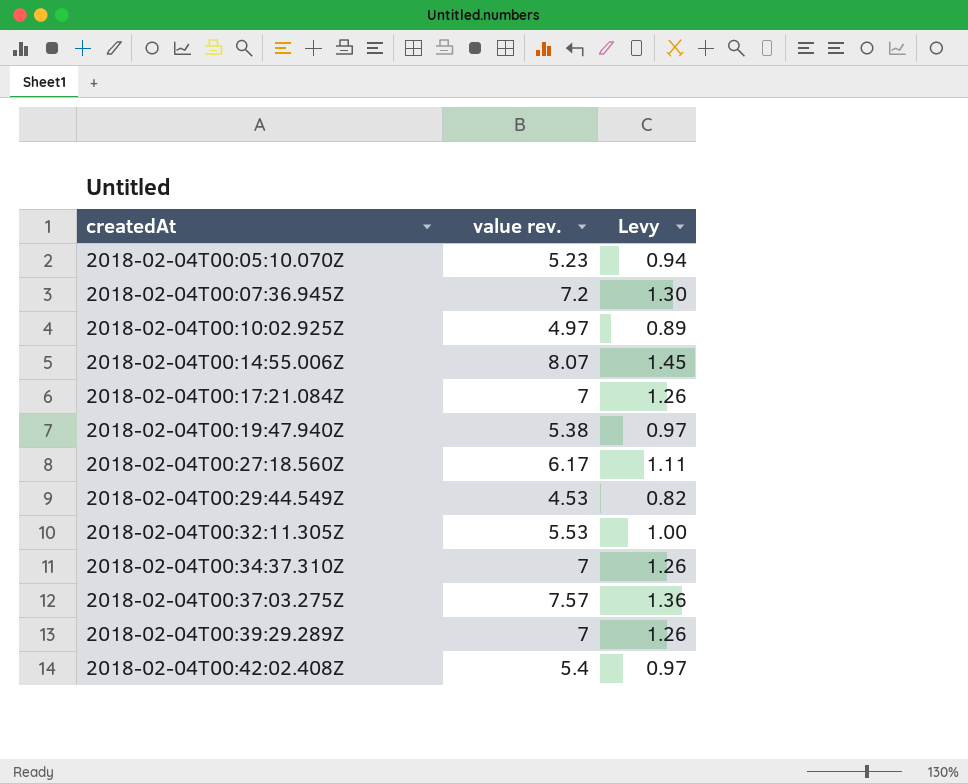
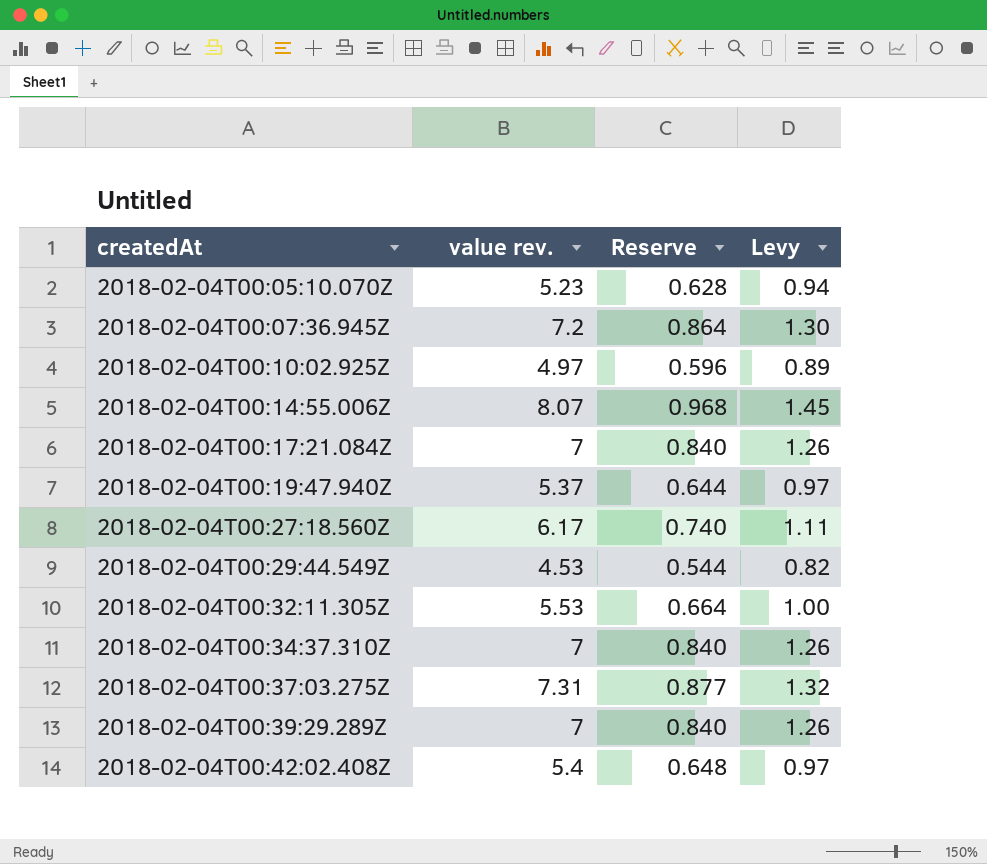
column Reserve | formula: none -> [value rev.] * 0.12
2018-02-04T00:19:47.940Z | value rev.: 5.38 -> 5.37
2018-02-04T00:37:03.275Z | value rev.: 7.57 -> 7.31
2018-02-04T00:37:03.275Z | Levy: 1.36 -> 1.32

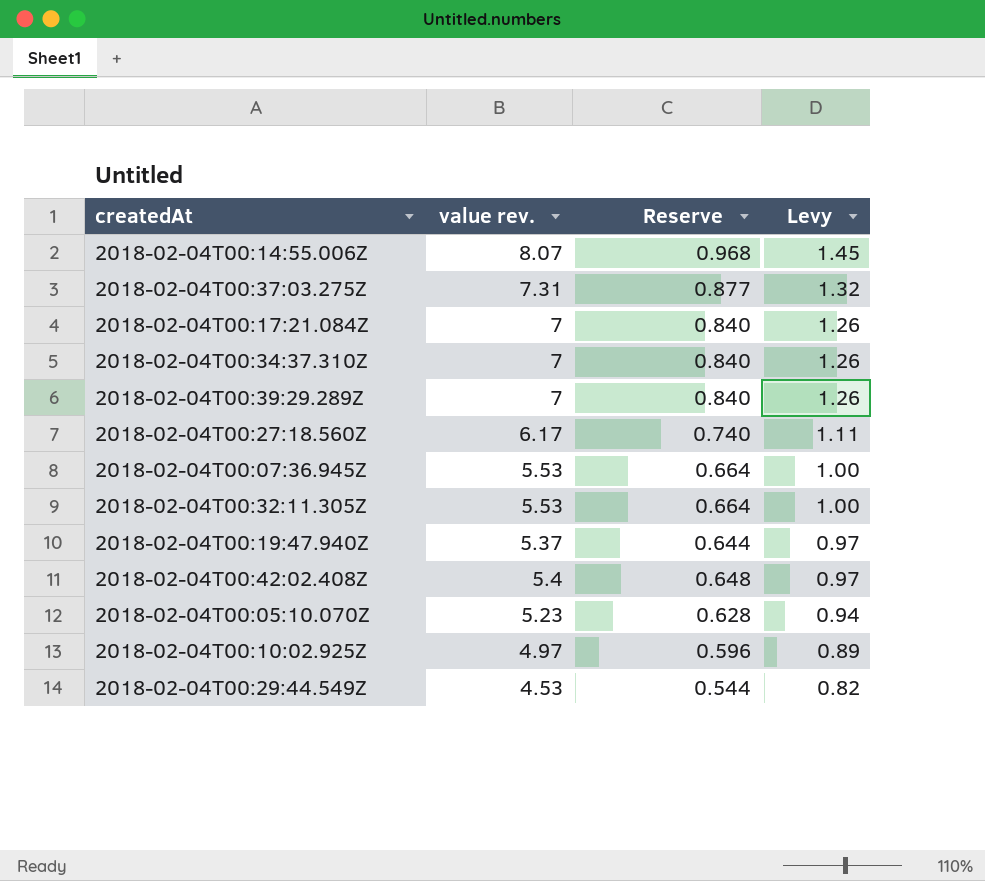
row order: createdAt ascending -> Levy descending
2018-02-04T00:07:36.945Z | value rev.: 7.2 -> 5.53
2018-02-04T00:07:36.945Z | Reserve: 0.864 -> 0.664
2018-02-04T00:07:36.945Z | Levy: 1.30 -> 1.00

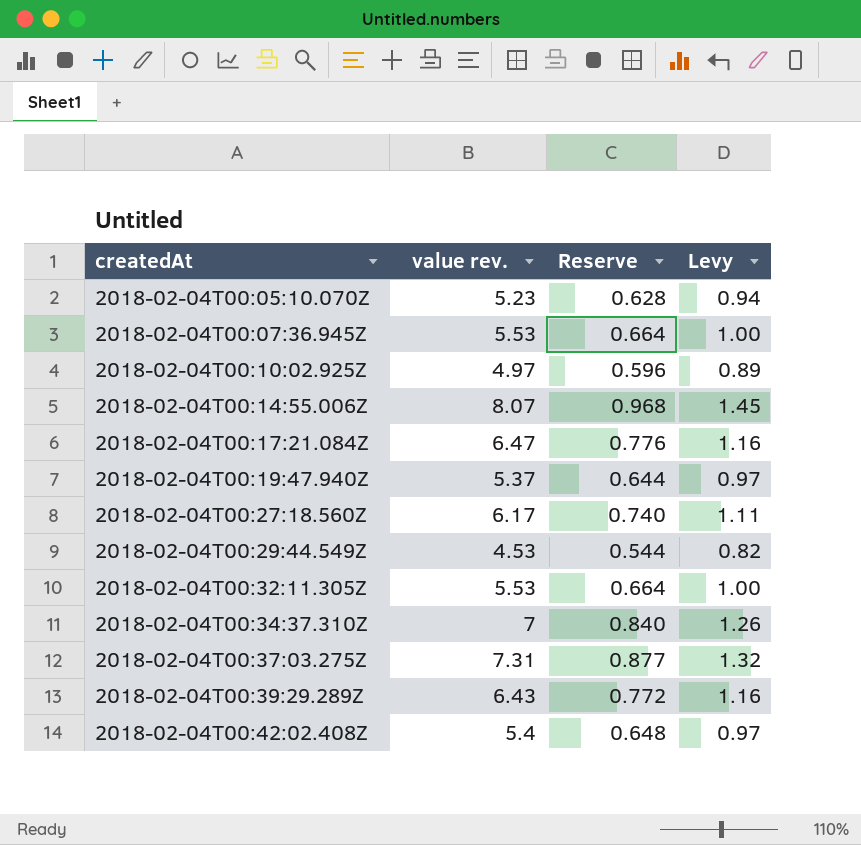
row order: Levy descending -> createdAt ascending
2018-02-04T00:17:21.084Z | value rev.: 7 -> 6.47
2018-02-04T00:17:21.084Z | Reserve: 0.840 -> 0.776
2018-02-04T00:17:21.084Z | Levy: 1.26 -> 1.16
2018-02-04T00:39:29.289Z | value rev.: 7 -> 6.43
2018-02-04T00:39:29.289Z | Reserve: 0.840 -> 0.772
2018-02-04T00:39:29.289Z | Levy: 1.26 -> 1.16

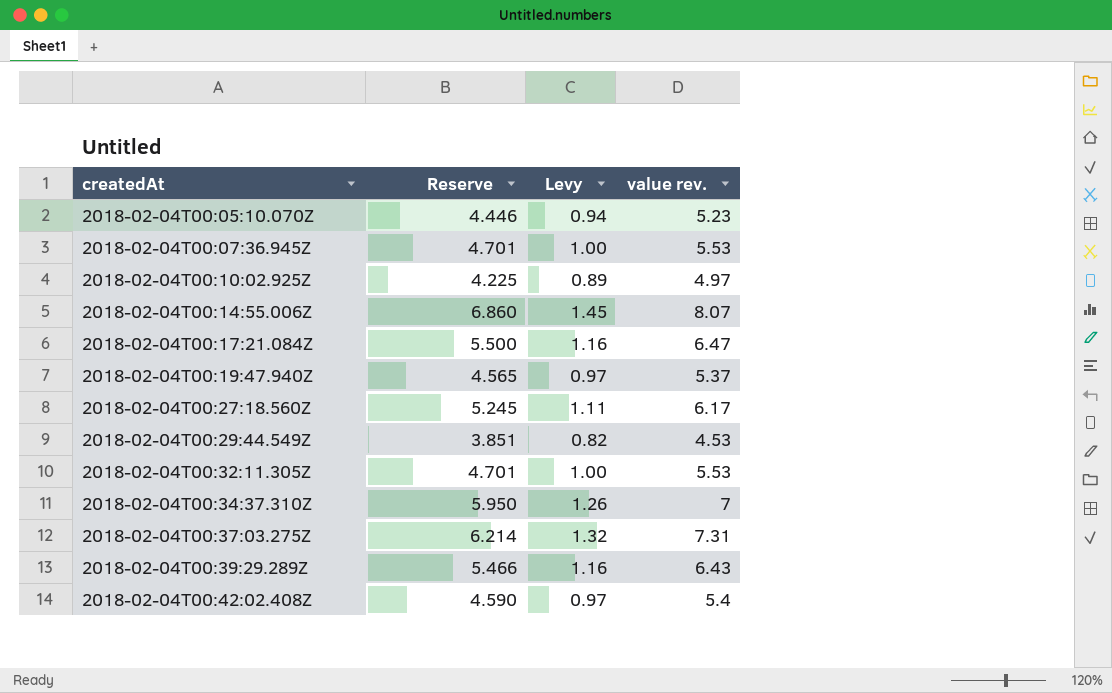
column Reserve | formula: [value rev.] * 0.12 -> [value rev.] * 0.85
column value rev. | position: 2 -> 4

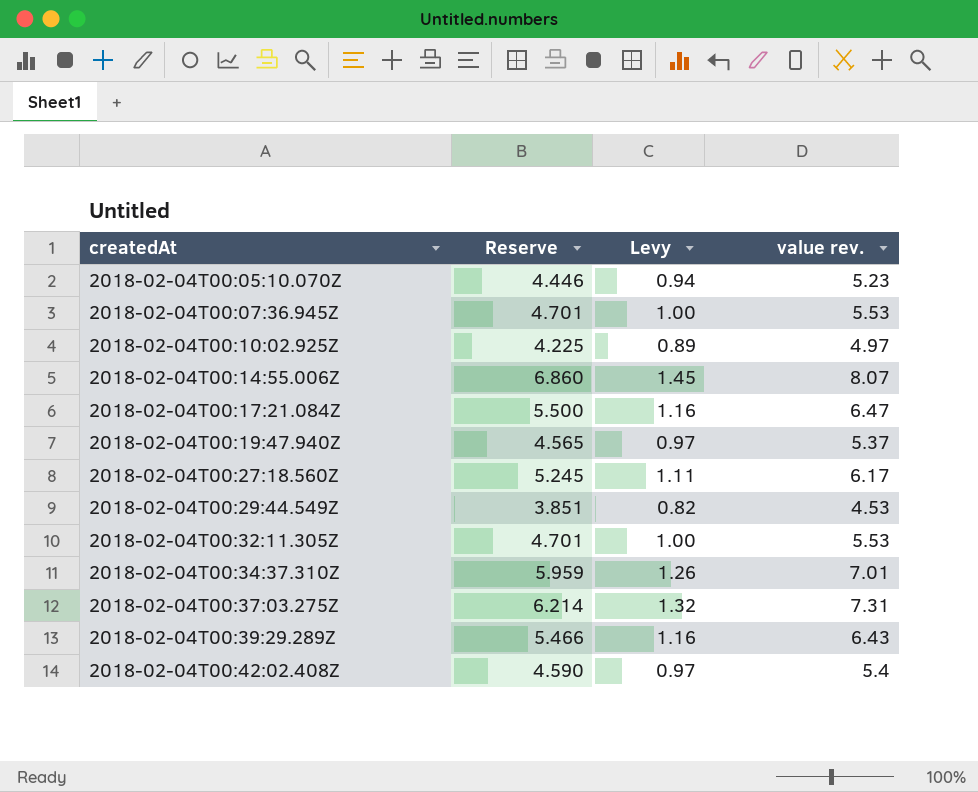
2018-02-04T00:34:37.310Z | Reserve: 5.950 -> 5.959
2018-02-04T00:34:37.310Z | value rev.: 7 -> 7.01

